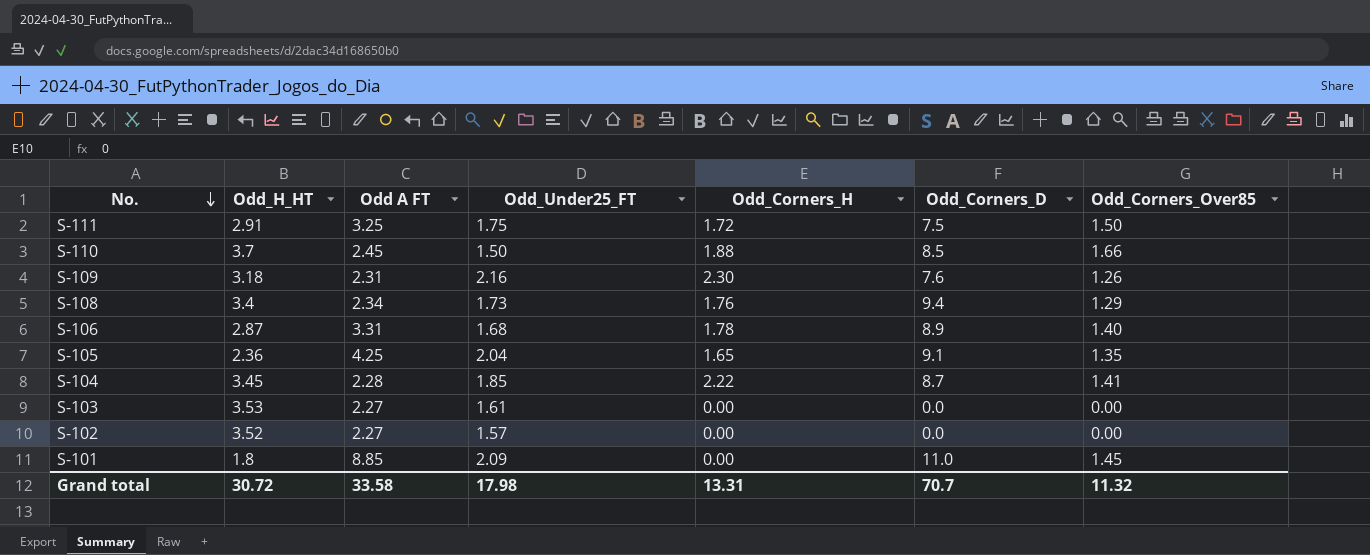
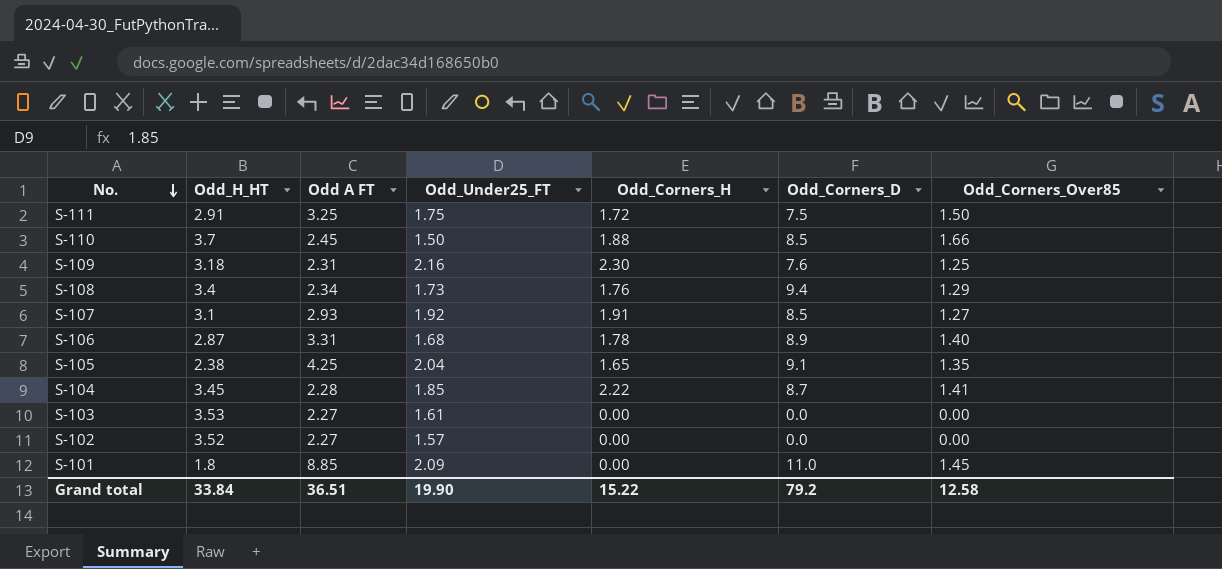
S-109 | Odd_Corners_Over85: 1.26 -> 1.25
row S-107: none -> 3.1 | 2.93 | 1.92 | 1.91 | 8.5 | 1.27
S-105 | Odd_H_HT: 2.36 -> 2.38
Grand total | Odd_H_HT: 30.72 -> 33.84
Grand total | Odd A FT: 33.58 -> 36.51
Grand total | Odd_Under25_FT: 17.98 -> 19.90
Grand total | Odd_Corners_H: 13.31 -> 15.22
Grand total | Odd_Corners_D: 70.7 -> 79.2
Grand total | Odd_Corners_Over85: 11.32 -> 12.58

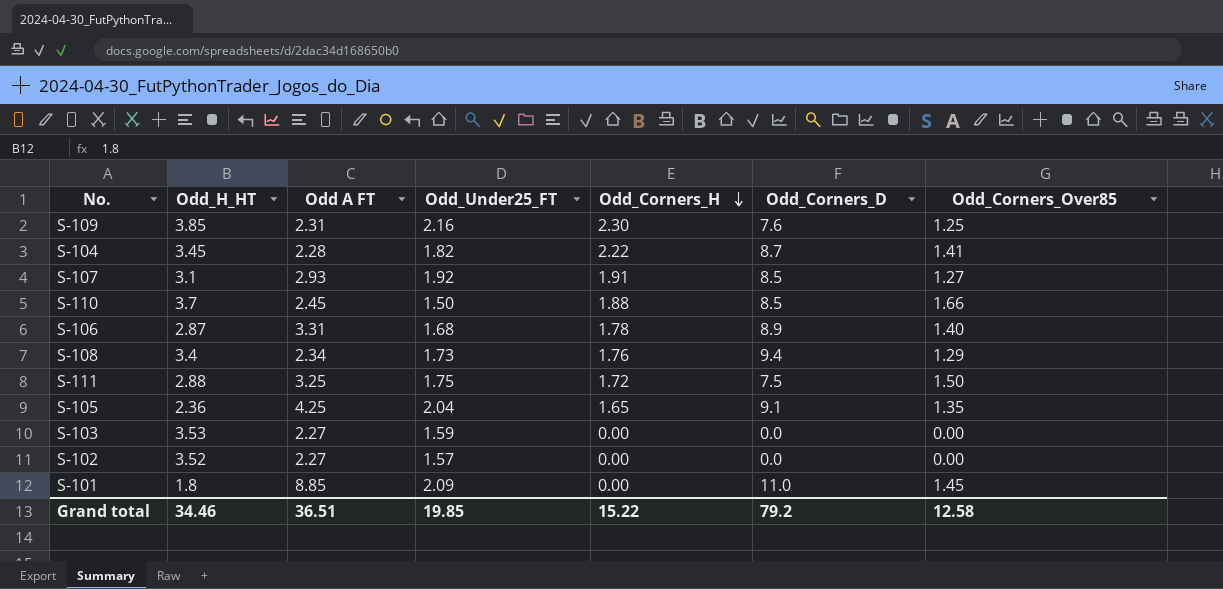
row order: No. descending -> Odd_Corners_H descending
S-109 | Odd_H_HT: 3.18 -> 3.85
S-104 | Odd_Under25_FT: 1.85 -> 1.82
S-111 | Odd_H_HT: 2.91 -> 2.88
S-105 | Odd_H_HT: 2.38 -> 2.36
S-103 | Odd_Under25_FT: 1.61 -> 1.59
Grand total | Odd_H_HT: 33.84 -> 34.46
Grand total | Odd_Under25_FT: 19.90 -> 19.85

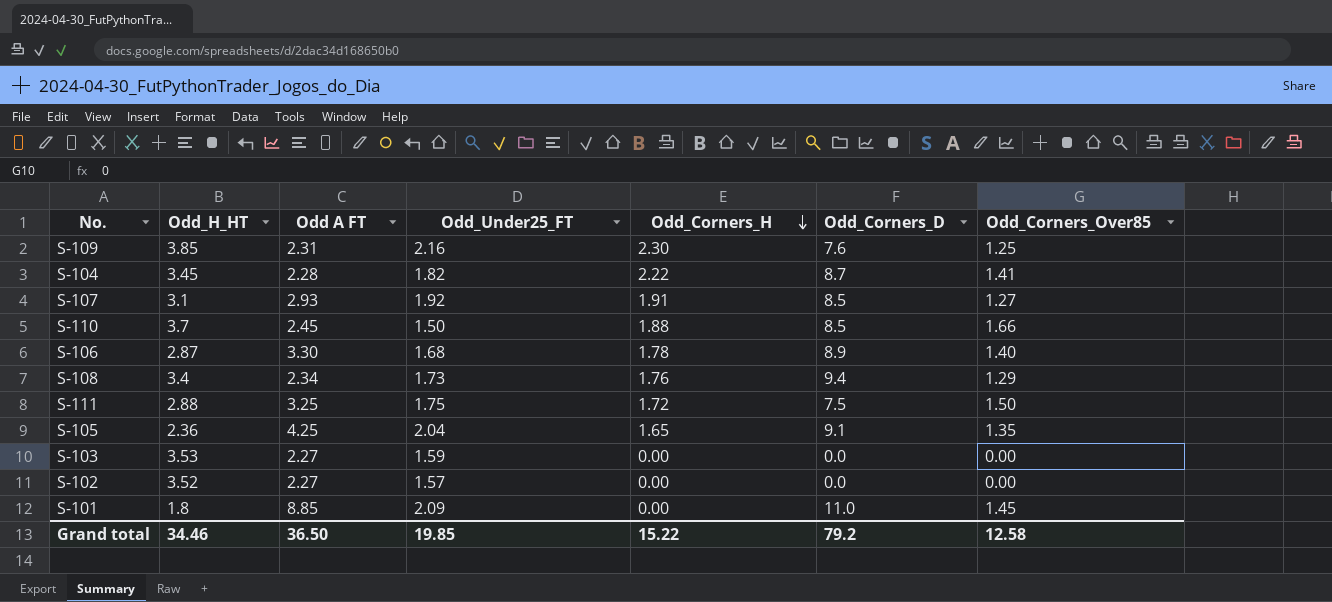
S-106 | Odd A FT: 3.31 -> 3.30
Grand total | Odd A FT: 36.51 -> 36.50

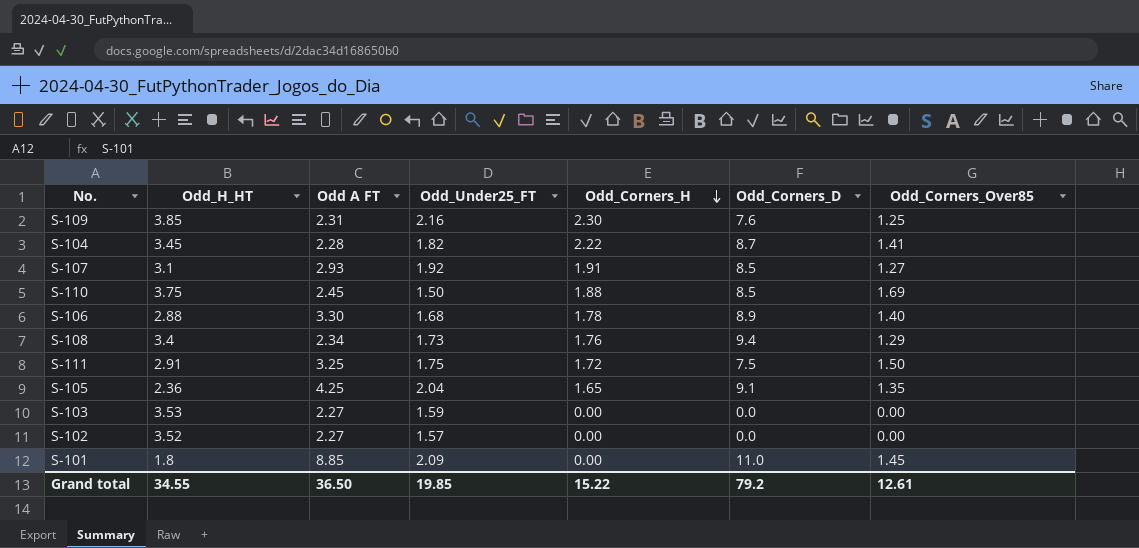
S-110 | Odd_H_HT: 3.7 -> 3.75
S-110 | Odd_Corners_Over85: 1.66 -> 1.69
S-106 | Odd_H_HT: 2.87 -> 2.88
S-111 | Odd_H_HT: 2.88 -> 2.91
Grand total | Odd_H_HT: 34.46 -> 34.55
Grand total | Odd_Corners_Over85: 12.58 -> 12.61

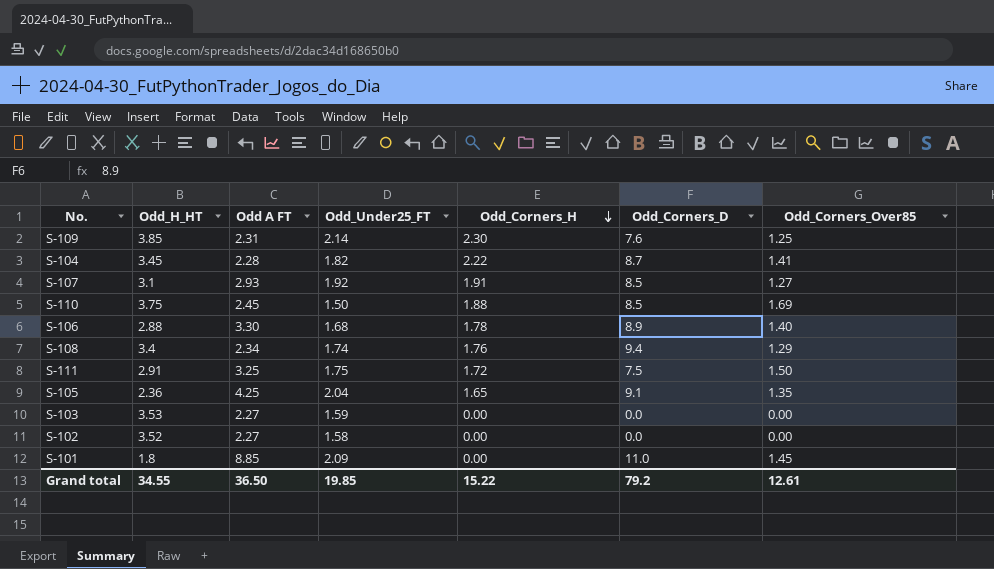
S-109 | Odd_Under25_FT: 2.16 -> 2.14
S-108 | Odd_Under25_FT: 1.73 -> 1.74
S-102 | Odd_Under25_FT: 1.57 -> 1.58

